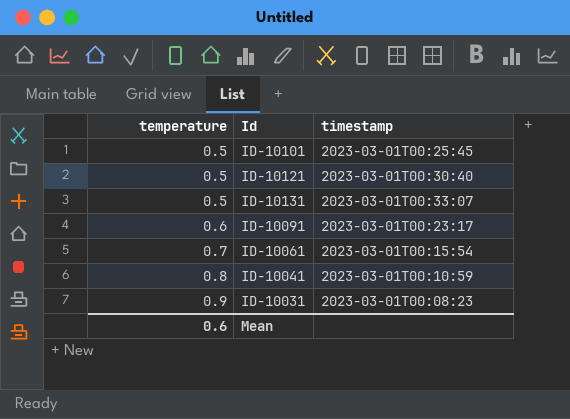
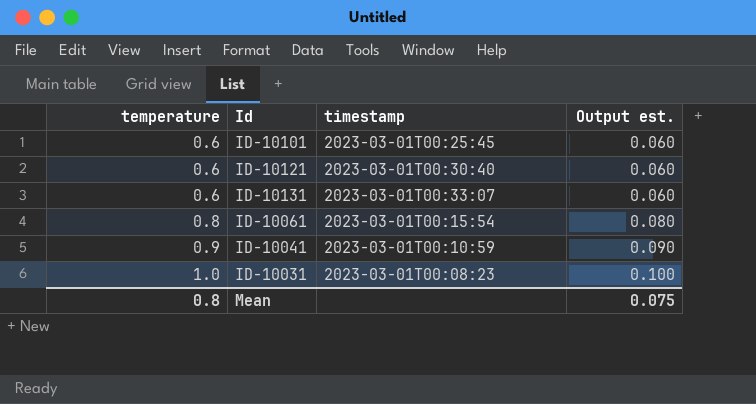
column Output est. | formula: none -> [temperature] * 0.1
row ID-10091: 0.6 | 2023-03-01T00:23:17 -> none
ID-10101 | temperature: 0.5 -> 0.6
ID-10121 | temperature: 0.5 -> 0.6
ID-10131 | temperature: 0.5 -> 0.6
ID-10061 | temperature: 0.7 -> 0.8
ID-10041 | temperature: 0.8 -> 0.9
ID-10031 | temperature: 0.9 -> 1.0
Mean | temperature: 0.6 -> 0.8

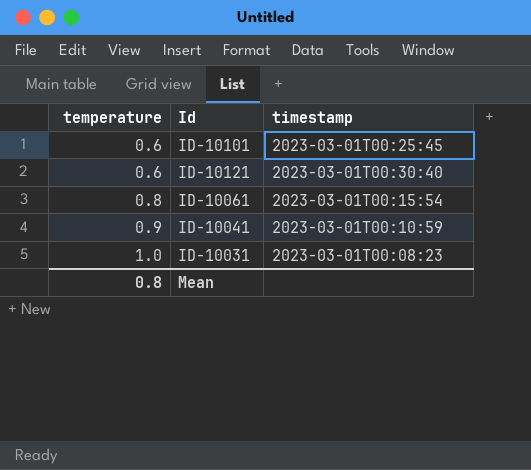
column Output est. | formula: [temperature] * 0.1 -> none
row ID-10131: 0.6 | 2023-03-01T00:33:07 | 0.060 -> none

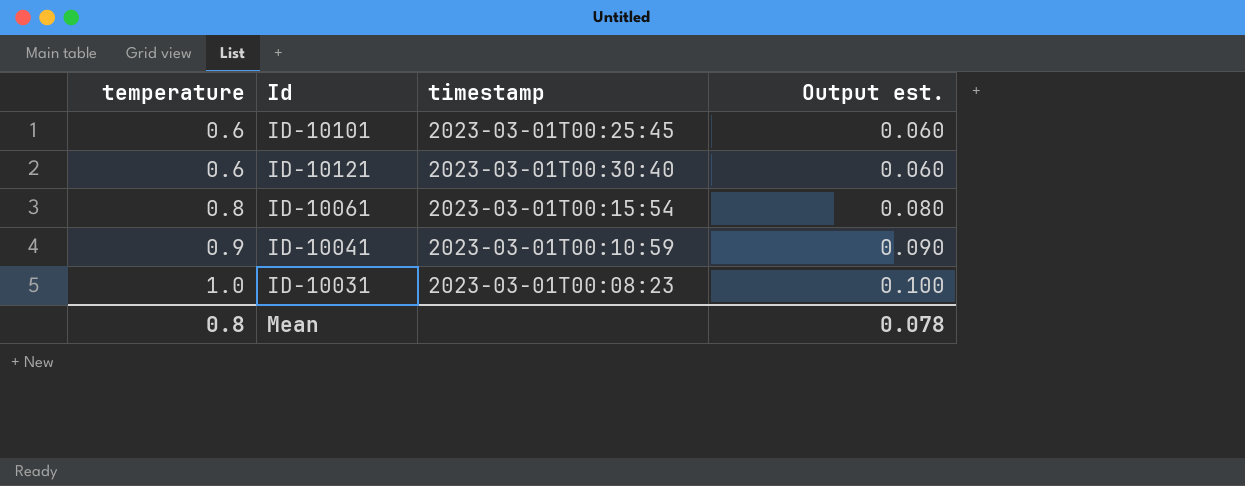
column Output est. | formula: none -> [temperature] * 0.1

